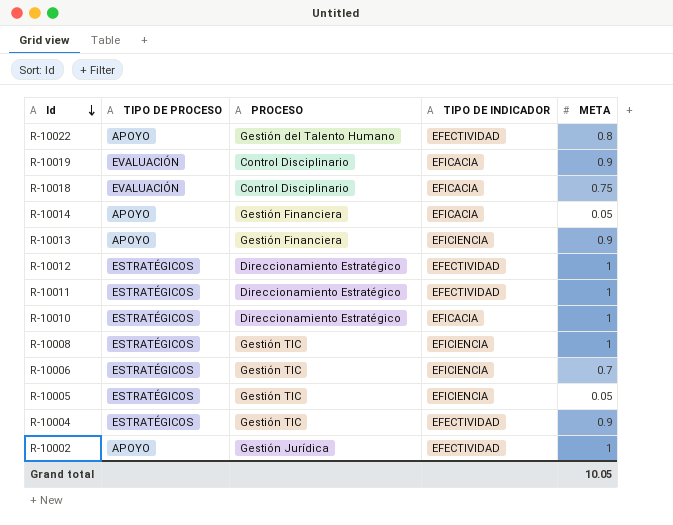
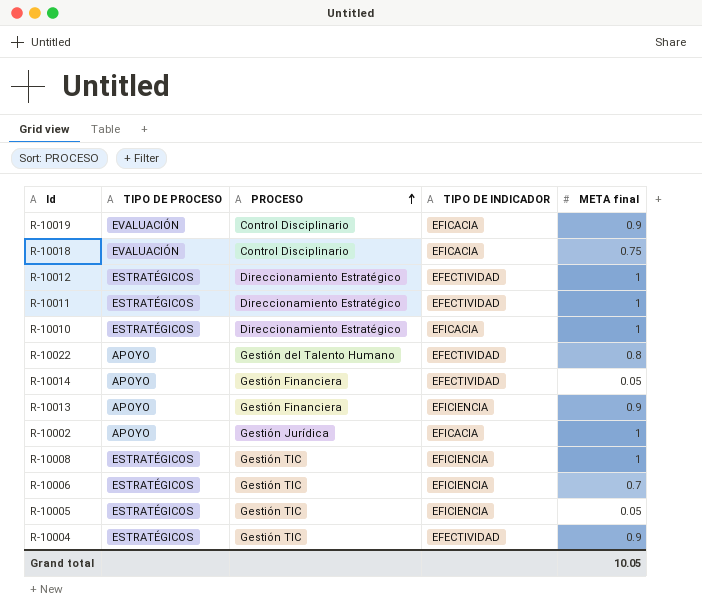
row order: Id descending -> PROCESO ascending
column name: META -> META final
R-10014 | TIPO DE INDICADOR: EFICACIA -> EFECTIVIDAD
R-10002 | TIPO DE INDICADOR: EFECTIVIDAD -> EFICACIA

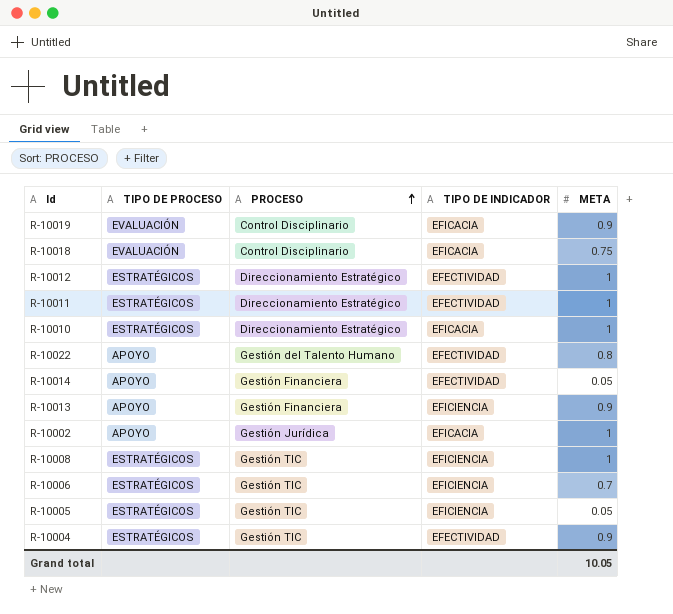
column name: META final -> META

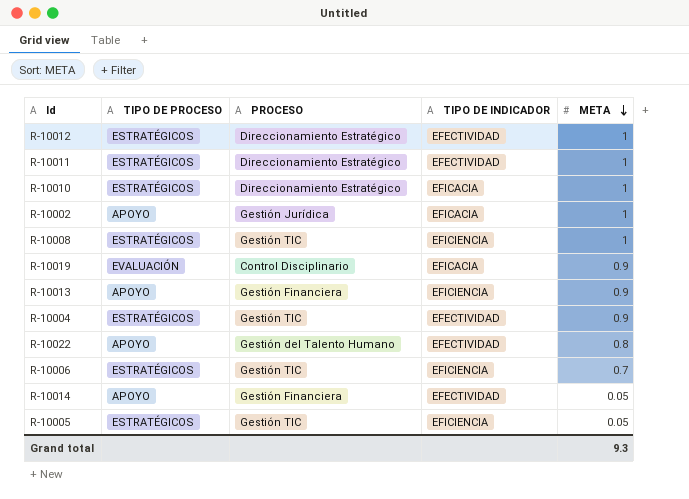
row order: PROCESO ascending -> META descending
row R-10018: EVALUACIÓN | Control Disciplinario | EFICACIA | 0.75 -> none
Grand total | META: 10.05 -> 9.3

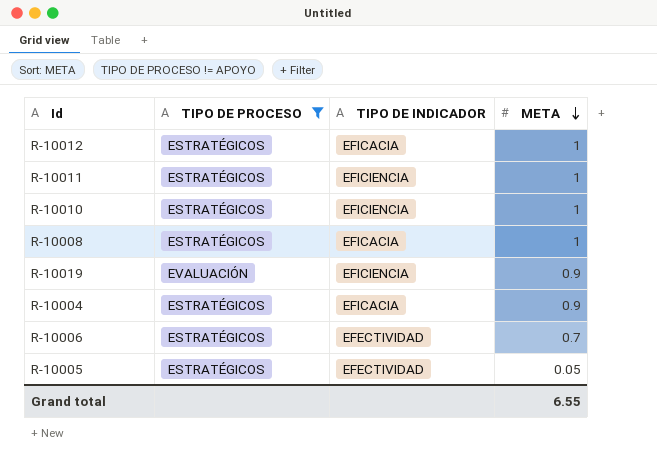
filter: none -> TIPO DE PROCESO != APOYO
column PROCESO | position: 3 -> none
R-10012 | TIPO DE INDICADOR: EFECTIVIDAD -> EFICACIA
R-10011 | TIPO DE INDICADOR: EFECTIVIDAD -> EFICIENCIA
R-10010 | TIPO DE INDICADOR: EFICACIA -> EFICIENCIA
R-10008 | TIPO DE INDICADOR: EFICIENCIA -> EFICACIA
R-10019 | TIPO DE INDICADOR: EFICACIA -> EFICIENCIA
R-10004 | TIPO DE INDICADOR: EFECTIVIDAD -> EFICACIA
R-10006 | TIPO DE INDICADOR: EFICIENCIA -> EFECTIVIDAD
R-10005 | TIPO DE INDICADOR: EFICIENCIA -> EFECTIVIDAD
Grand total | META: 9.3 -> 6.55

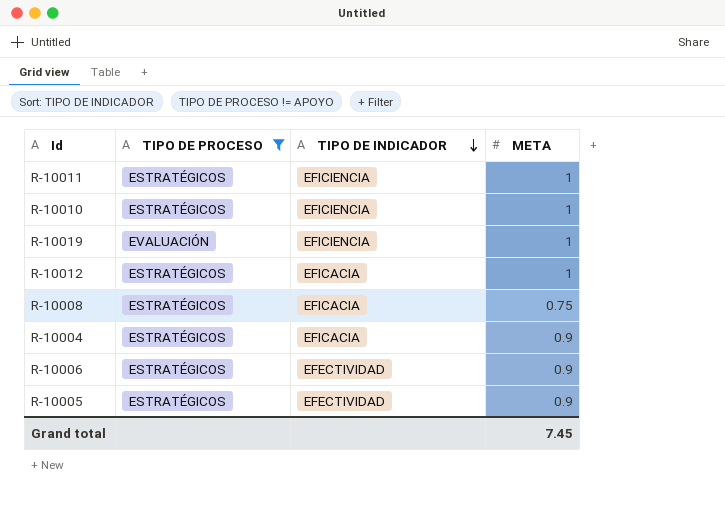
row order: META descending -> TIPO DE INDICADOR descending
R-10019 | META: 0.9 -> 1
R-10008 | META: 1 -> 0.75
R-10006 | META: 0.7 -> 0.9
R-10005 | META: 0.05 -> 0.9
Grand total | META: 6.55 -> 7.45

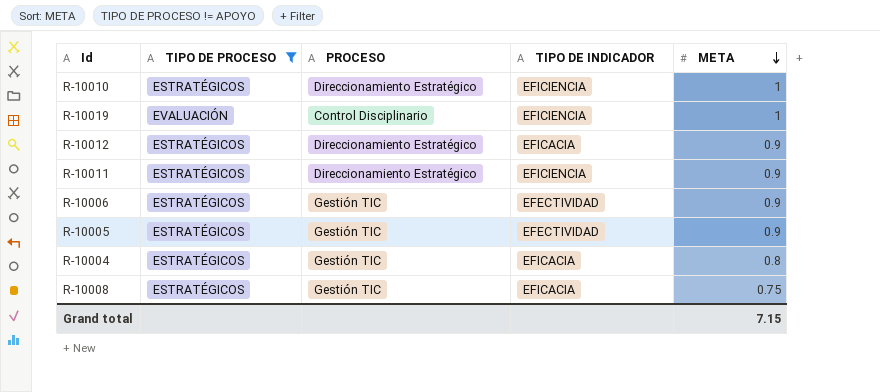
row order: TIPO DE INDICADOR descending -> META descending
column PROCESO | position: none -> 3
R-10012 | META: 1 -> 0.9
R-10011 | META: 1 -> 0.9
R-10004 | META: 0.9 -> 0.8
Grand total | META: 7.45 -> 7.15

